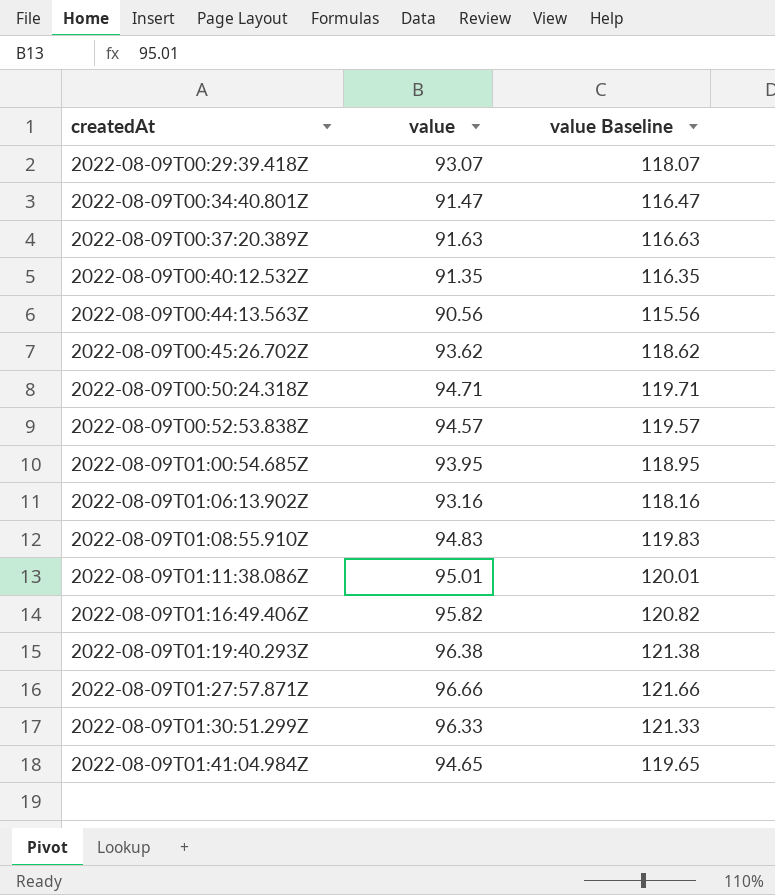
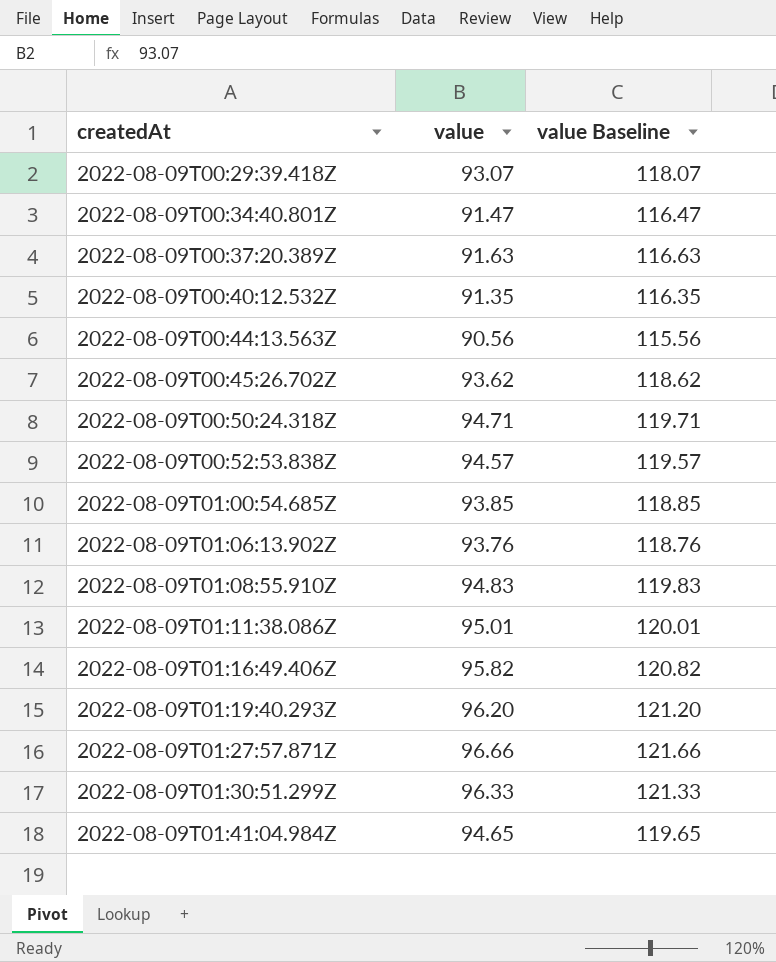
2022-08-09T01:00:54.685Z | value: 93.95 -> 93.85
2022-08-09T01:00:54.685Z | value Baseline: 118.95 -> 118.85
2022-08-09T01:06:13.902Z | value: 93.16 -> 93.76
2022-08-09T01:06:13.902Z | value Baseline: 118.16 -> 118.76
2022-08-09T01:19:40.293Z | value: 96.38 -> 96.20
2022-08-09T01:19:40.293Z | value Baseline: 121.38 -> 121.20

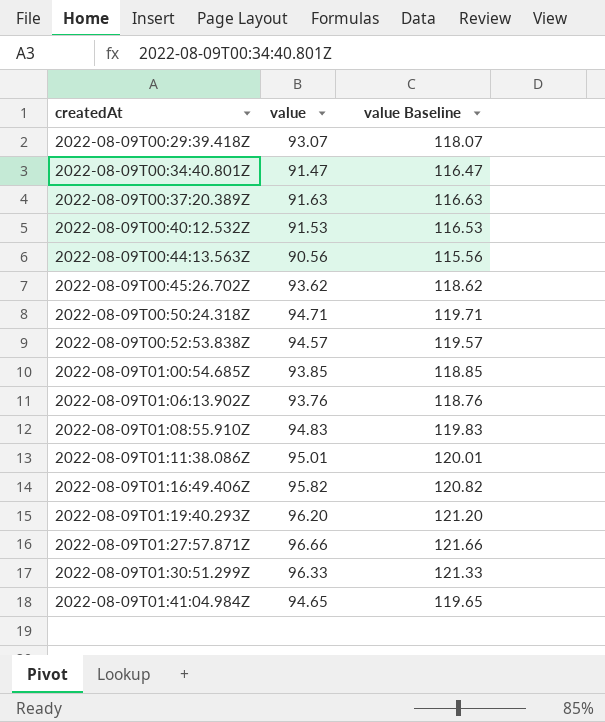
2022-08-09T00:40:12.532Z | value: 91.35 -> 91.53
2022-08-09T00:40:12.532Z | value Baseline: 116.35 -> 116.53

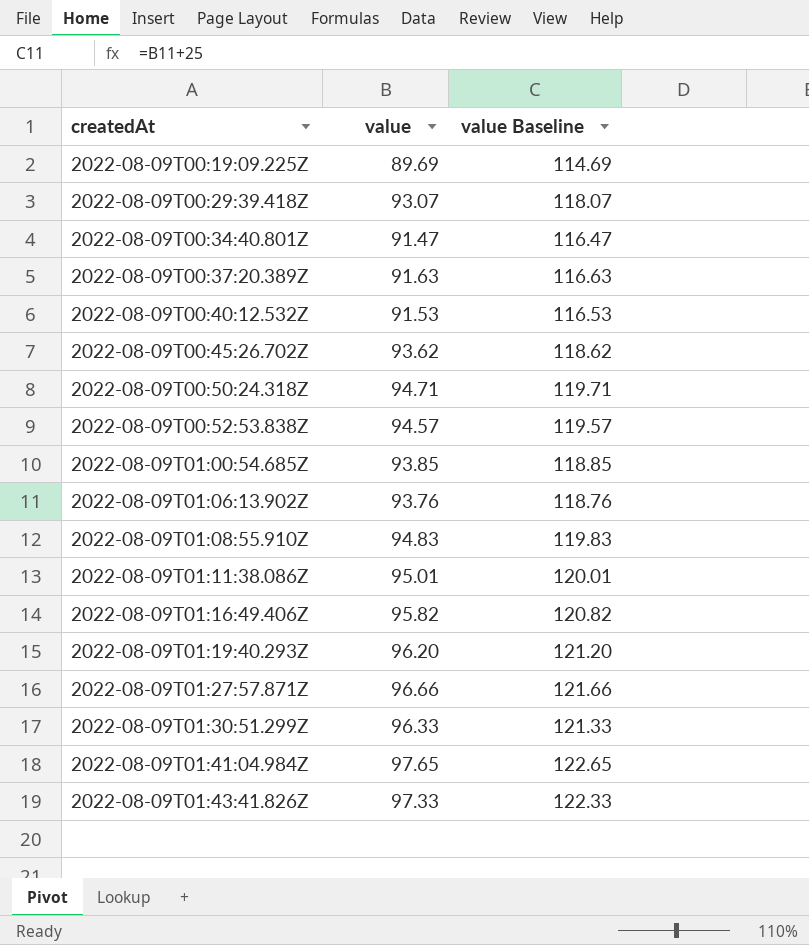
row 2022-08-09T00:44:13.563Z: 90.56 | 115.56 -> none
row 2022-08-09T00:19:09.225Z: none -> 89.69 | 114.69
2022-08-09T01:41:04.984Z | value: 94.65 -> 97.65
2022-08-09T01:41:04.984Z | value Baseline: 119.65 -> 122.65
row 2022-08-09T01:43:41.826Z: none -> 97.33 | 122.33

